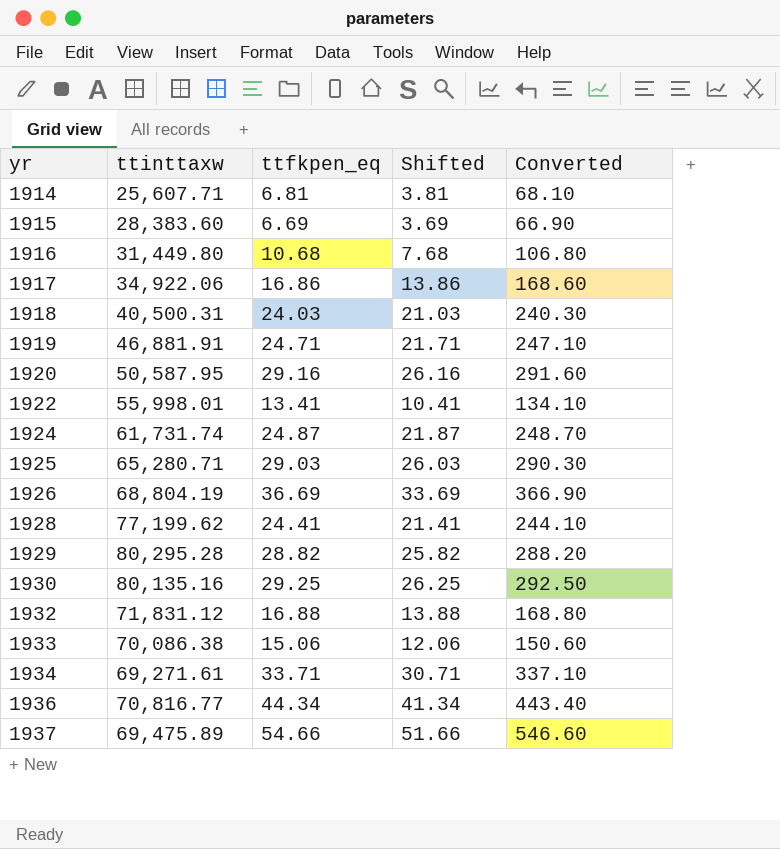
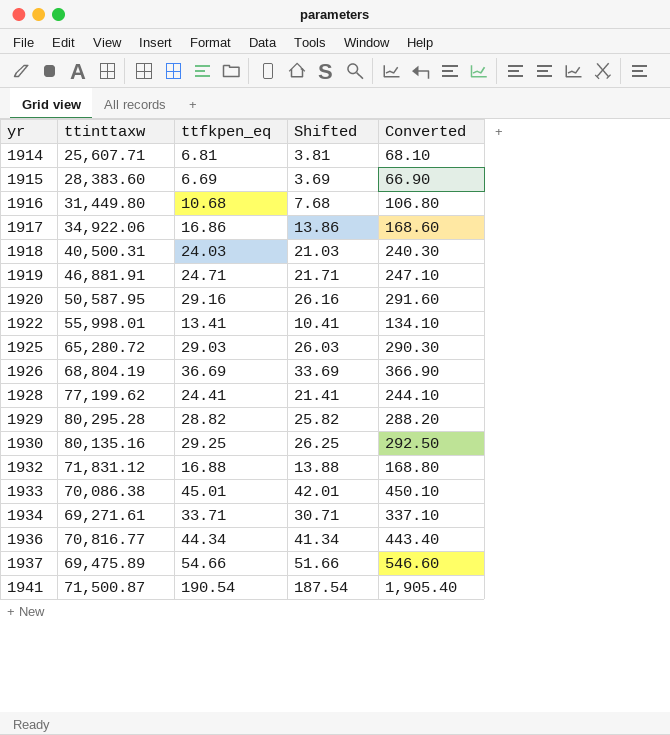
row 1924: 61,731.74 | 24.87 | 21.87 | 248.70 -> none
1925 | ttinttaxw: 65,280.71 -> 65,280.72
1933 | ttfkpen_eq: 15.06 -> 45.01
1933 | Shifted: 12.06 -> 42.01
1933 | Converted: 150.60 -> 450.10
row 1941: none -> 71,500.87 | 190.54 | 187.54 | 1,905.40

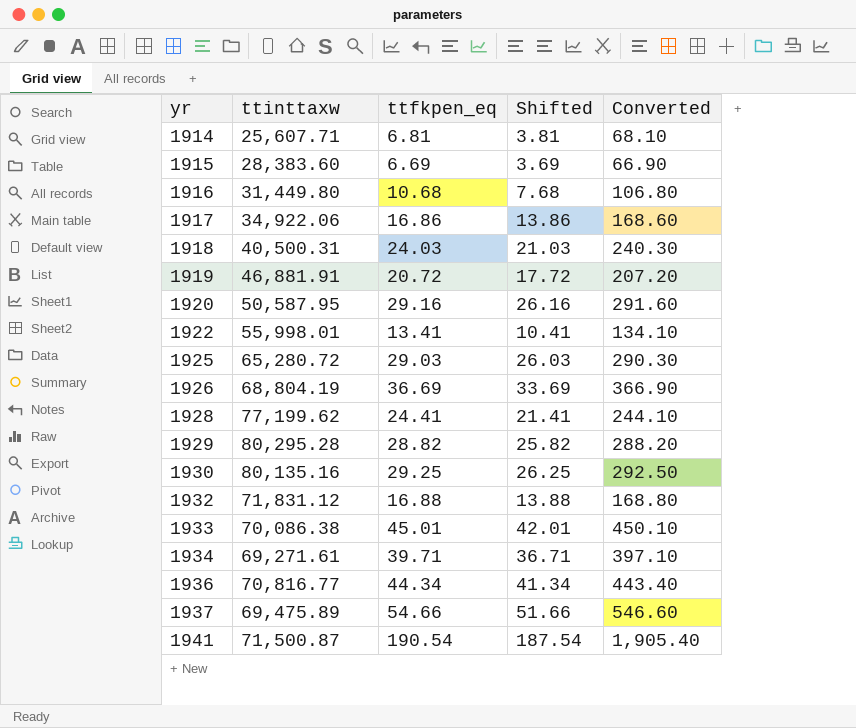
1919 | ttfkpen_eq: 24.71 -> 20.72
1919 | Shifted: 21.71 -> 17.72
1919 | Converted: 247.10 -> 207.20
1934 | ttfkpen_eq: 33.71 -> 39.71
1934 | Shifted: 30.71 -> 36.71
1934 | Converted: 337.10 -> 397.10

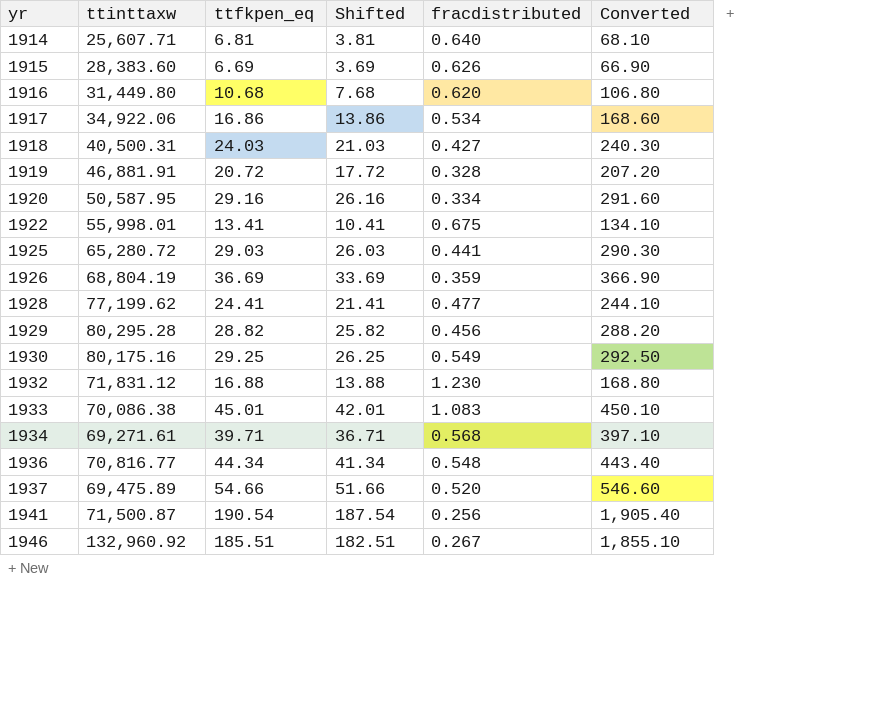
column fracdistributed | position: none -> 5
1930 | ttinttaxw: 80,135.16 -> 80,175.16
row 1946: none -> 132,960.92 | 185.51 | 182.51 | 0.267 | 1,855.10

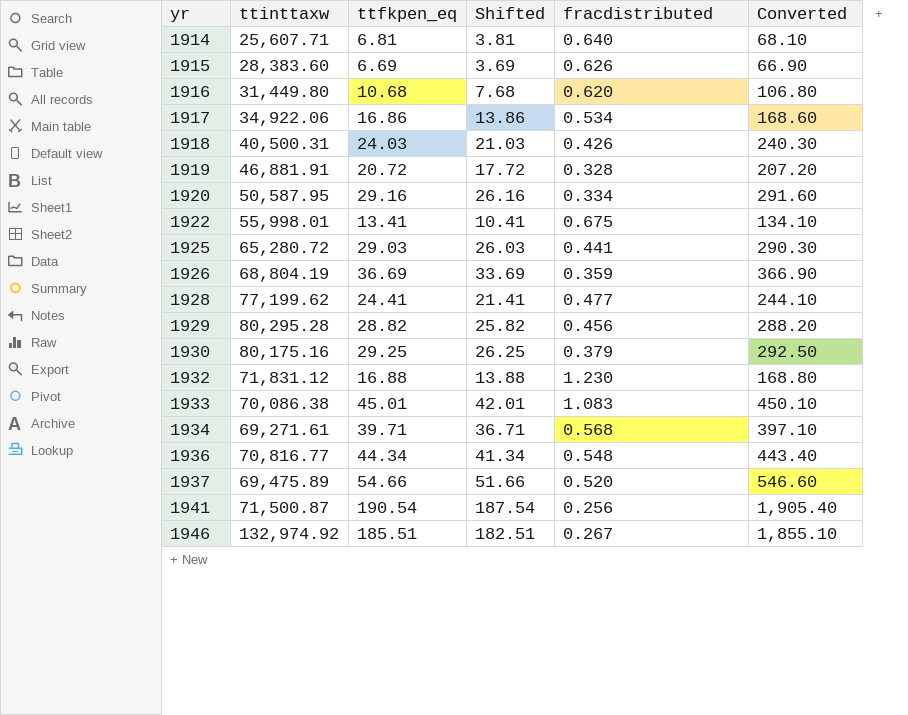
1918 | fracdistributed: 0.427 -> 0.426
1930 | fracdistributed: 0.549 -> 0.379
1946 | ttinttaxw: 132,960.92 -> 132,974.92

